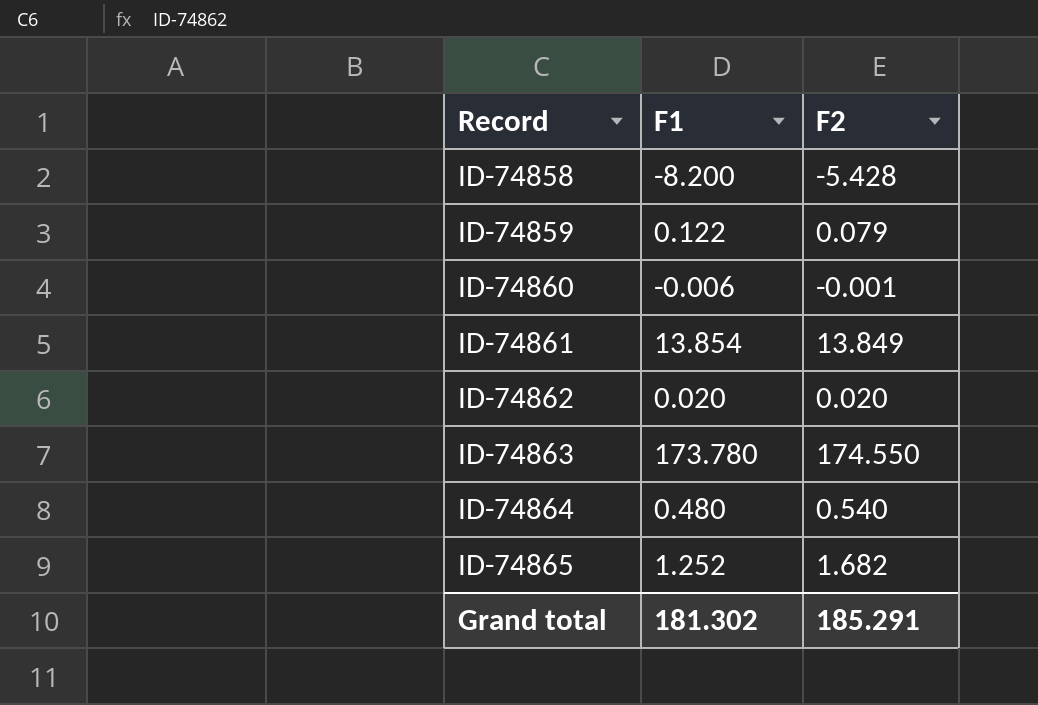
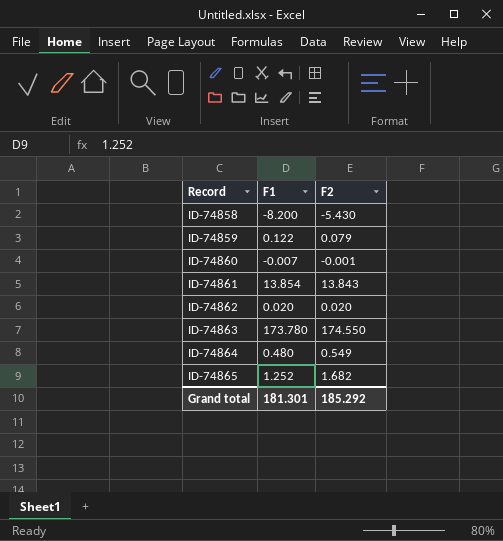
ID-74858 | F2: -5.428 -> -5.430
ID-74860 | F1: -0.006 -> -0.007
ID-74861 | F2: 13.849 -> 13.843
ID-74864 | F2: 0.540 -> 0.549
Grand total | F1: 181.302 -> 181.301
Grand total | F2: 185.291 -> 185.292

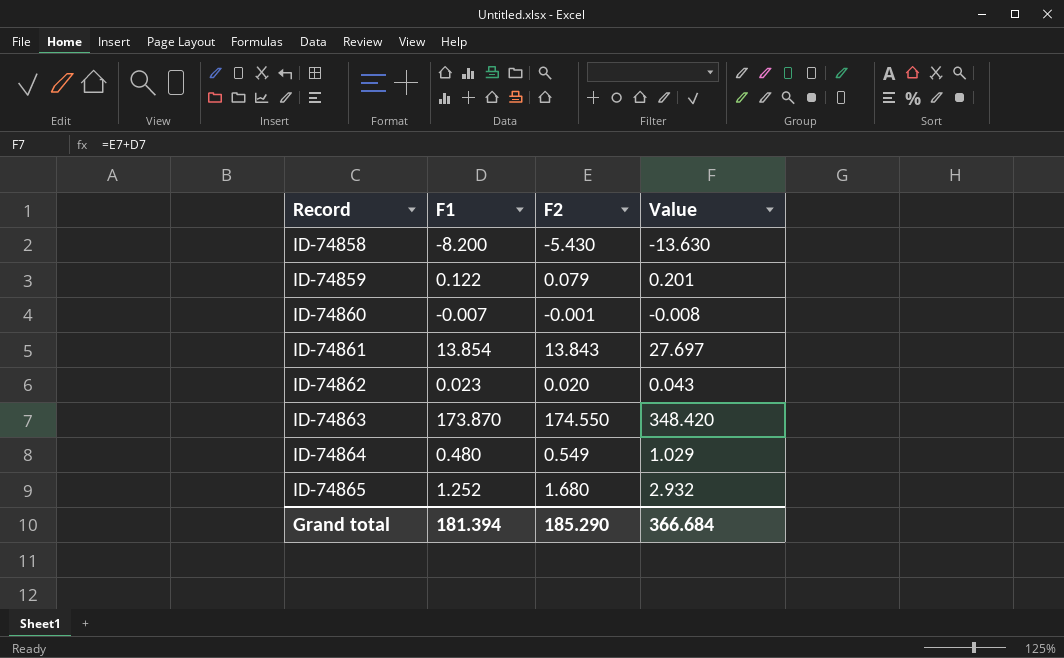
column Value | formula: none -> [F1] + [F2]
ID-74862 | F1: 0.020 -> 0.023
ID-74863 | F1: 173.780 -> 173.870
ID-74865 | F2: 1.682 -> 1.680
Grand total | F1: 181.301 -> 181.394
Grand total | F2: 185.292 -> 185.290

